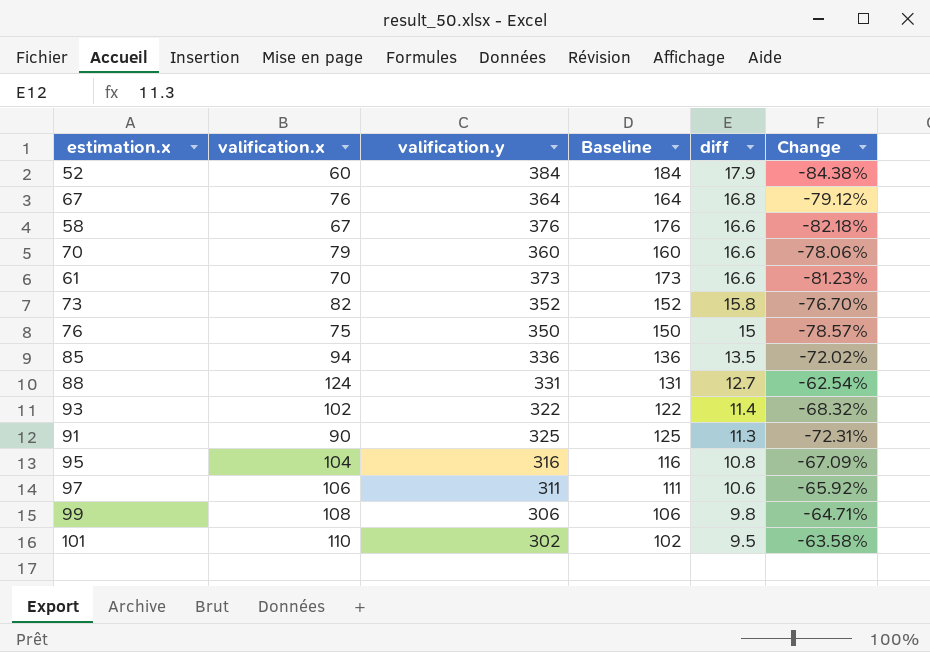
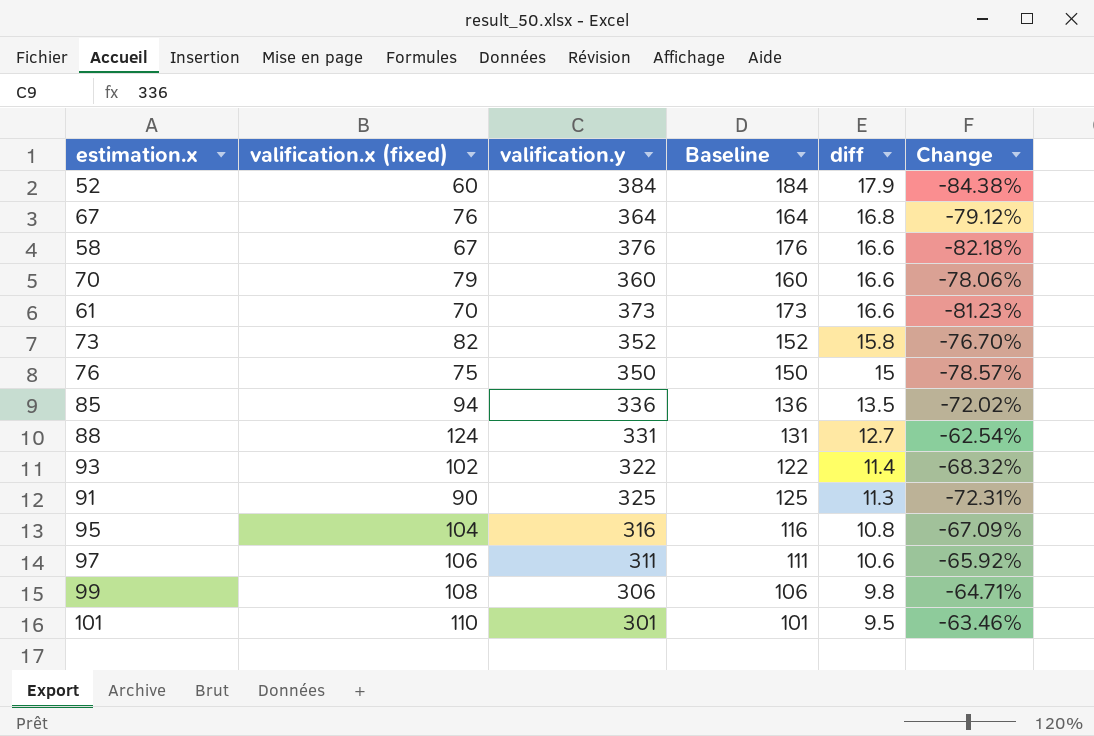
column name: valification.x -> valification.x (fixed)
101 | valification.y: 302 -> 301
101 | Baseline: 102 -> 101
101 | Change: -63.58% -> -63.46%

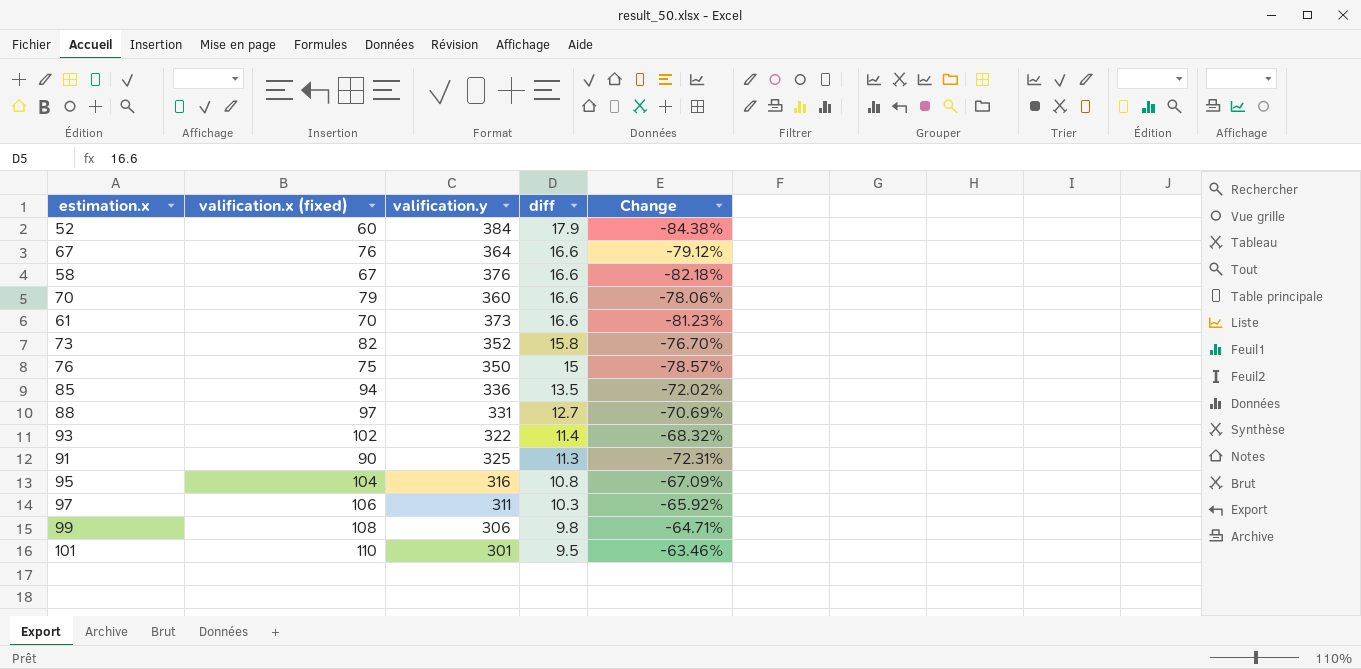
column Baseline | formula: [valification.y] - 200 -> none
67 | diff: 16.8 -> 16.6
88 | valification.x (fixed): 124 -> 97
88 | Change: -62.54% -> -70.69%
97 | diff: 10.6 -> 10.3

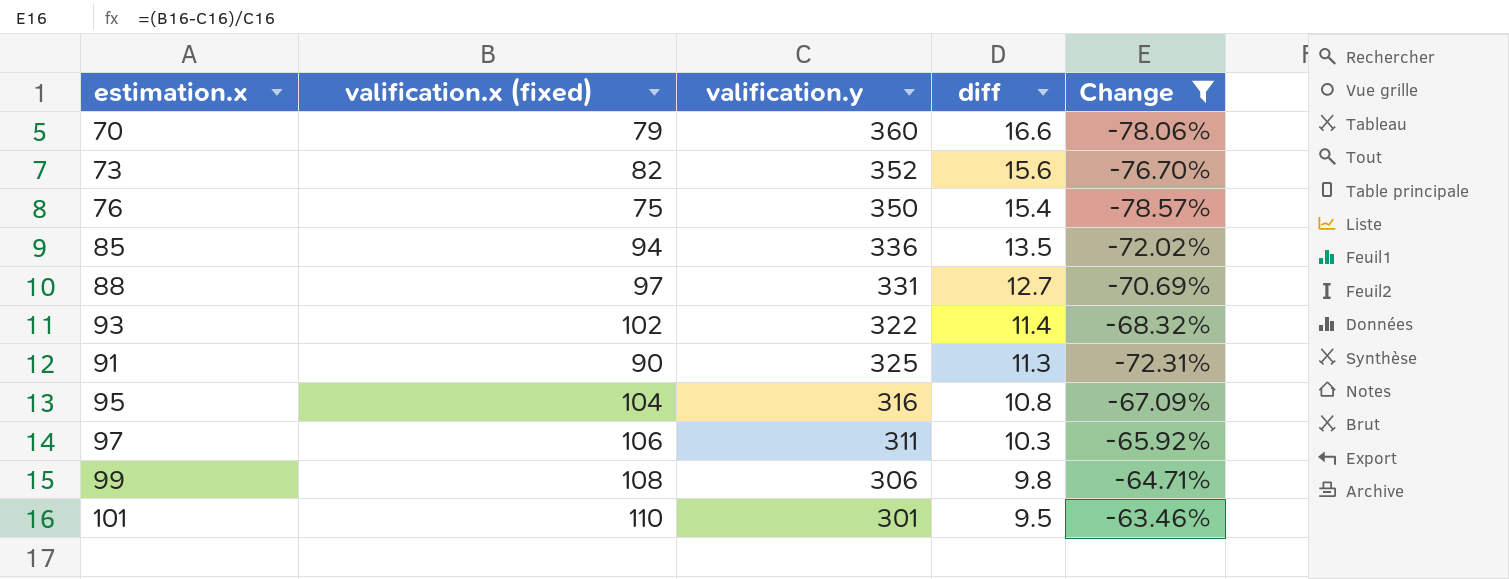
filter: none -> Change >= -78.57%
73 | diff: 15.8 -> 15.6
76 | diff: 15 -> 15.4

